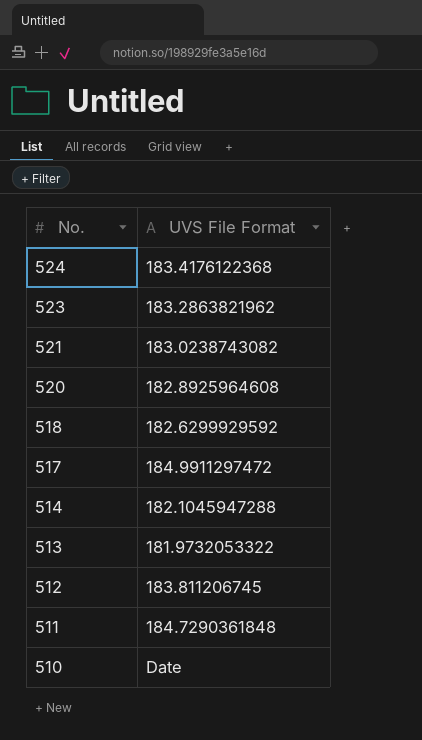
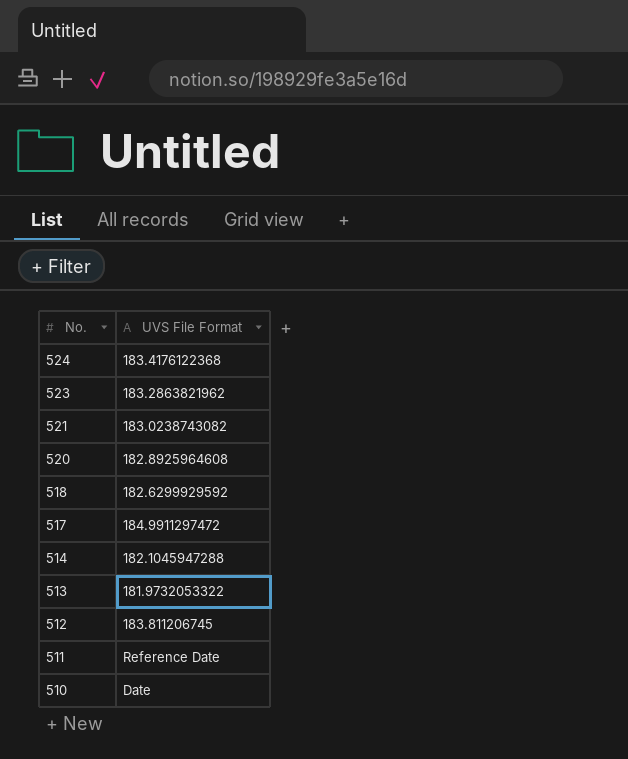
511 | UVS File Format: 184.7290361848 -> Reference Date

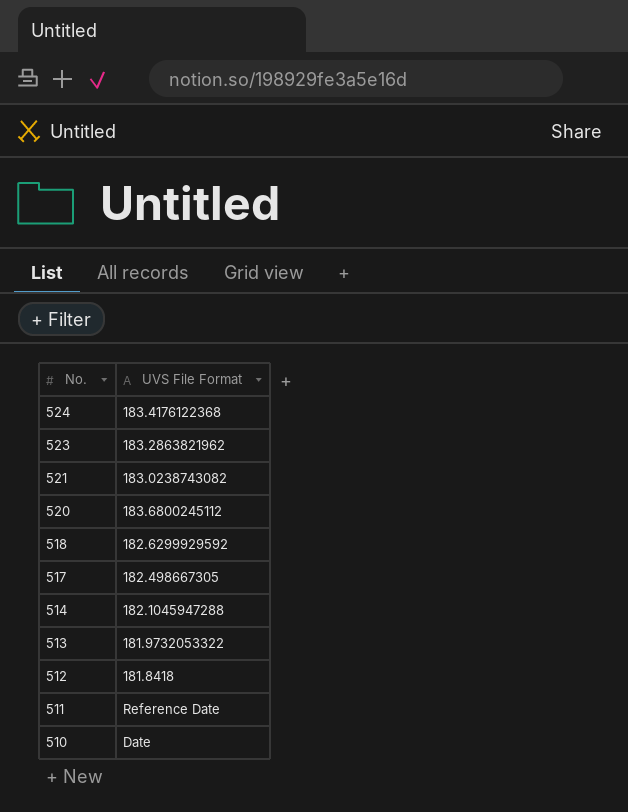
520 | UVS File Format: 182.8925964608 -> 183.6800245112
517 | UVS File Format: 184.9911297472 -> 182.498667305
512 | UVS File Format: 183.811206745 -> 181.8418

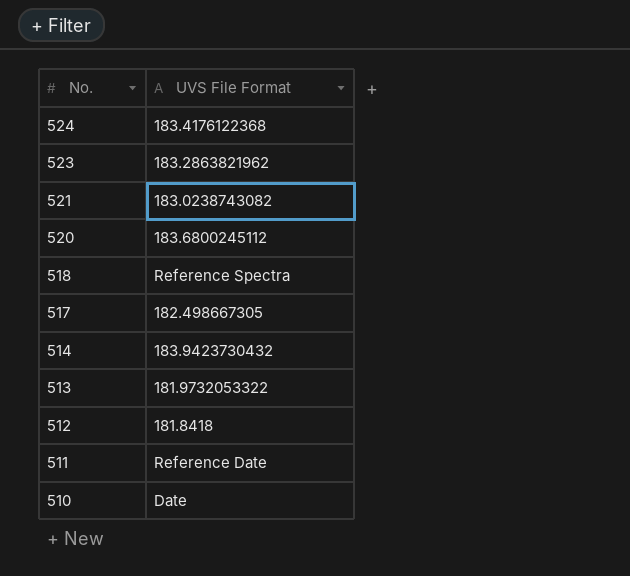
518 | UVS File Format: 182.6299929592 -> Reference Spectra
514 | UVS File Format: 182.1045947288 -> 183.9423730432

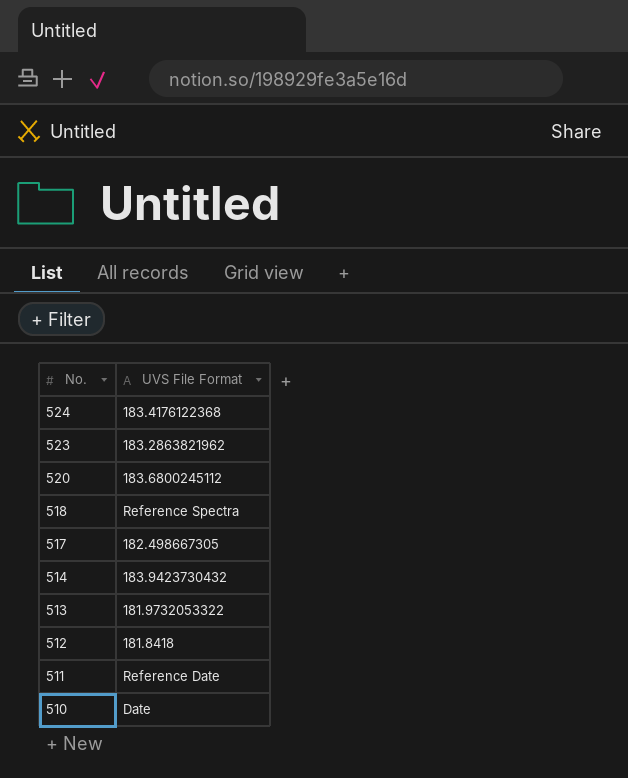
row 521: 183.0238743082 -> none

